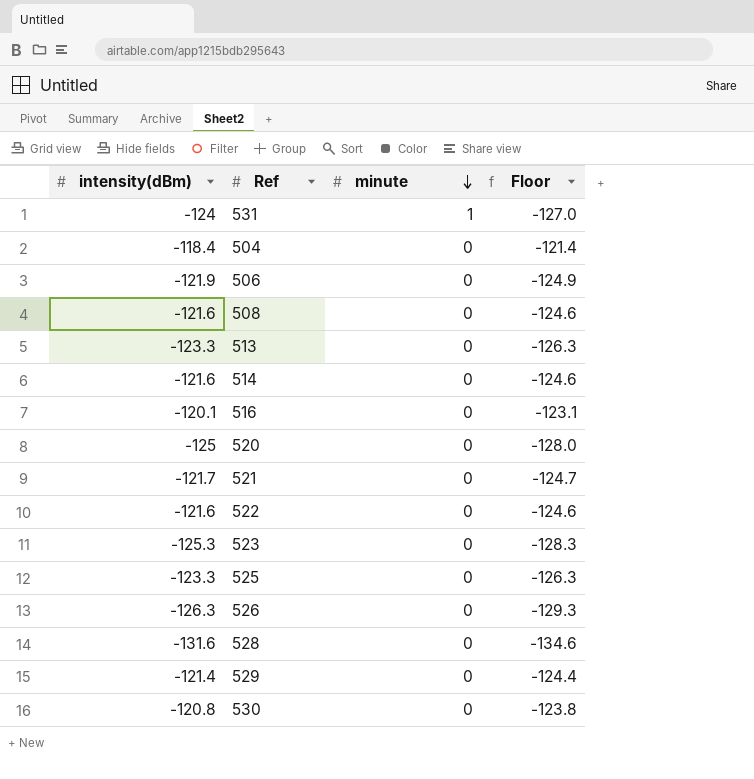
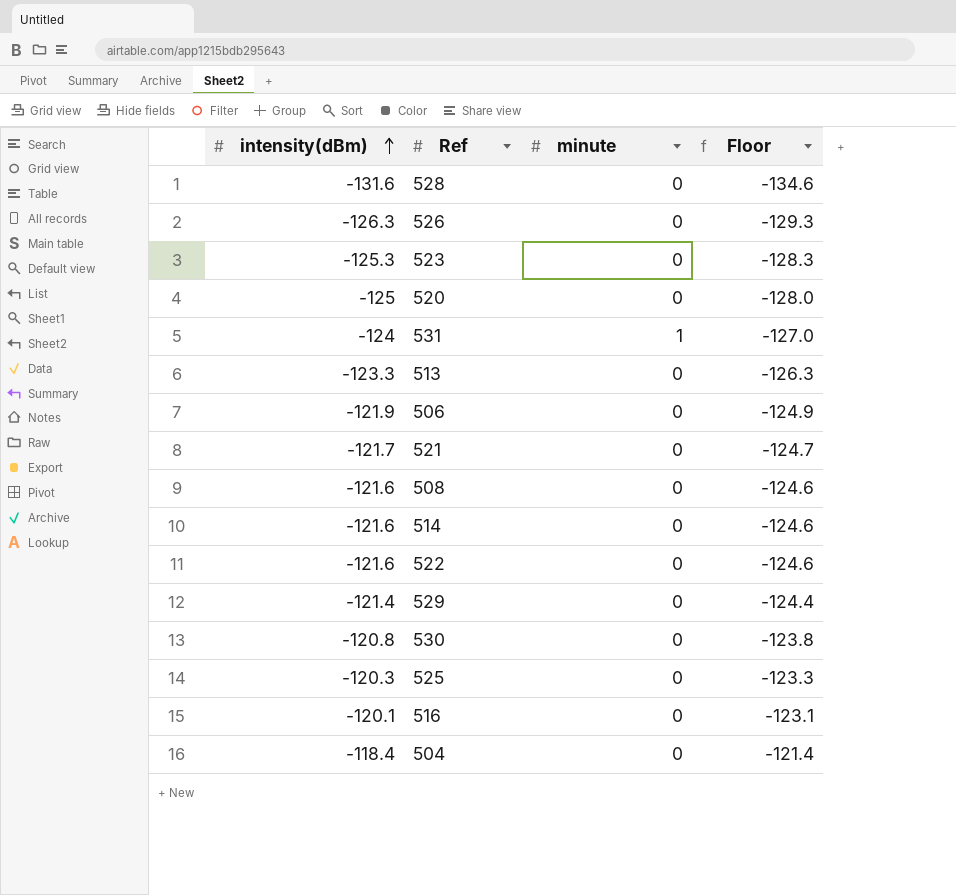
row order: minute descending -> intensity(dBm) ascending
525 | intensity(dBm): -123.3 -> -120.3
525 | Floor: -126.3 -> -123.3

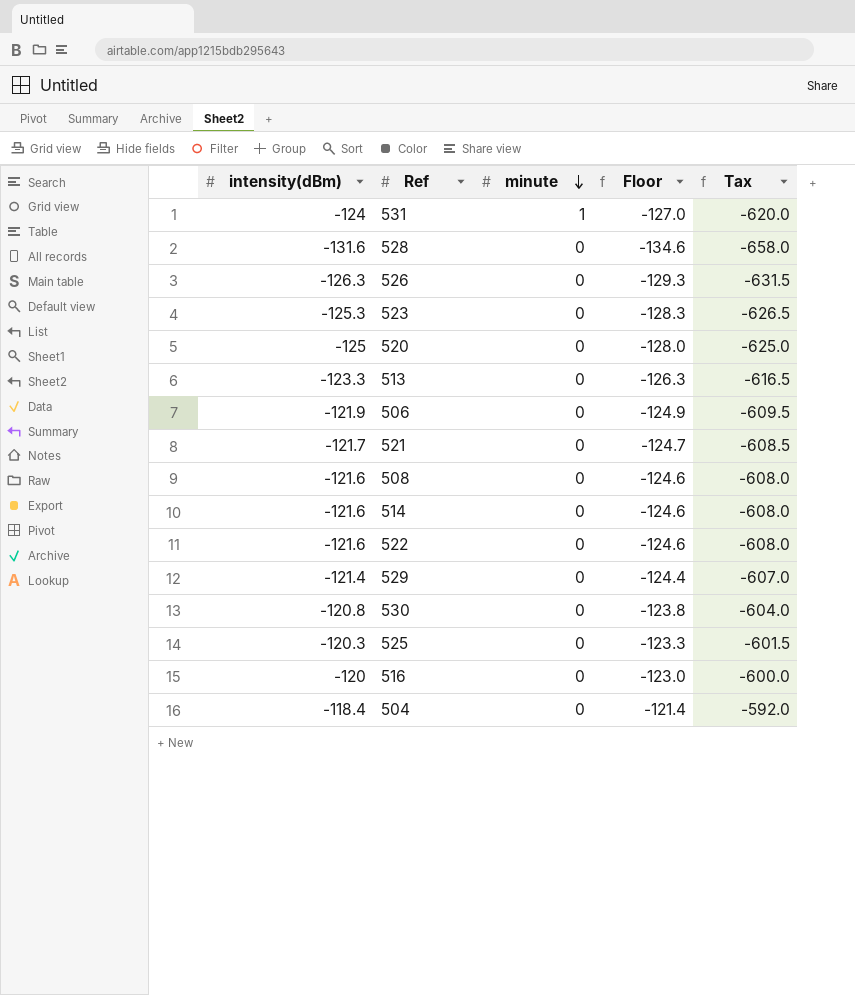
row order: intensity(dBm) ascending -> minute descending
column Tax | formula: none -> [intensity(dBm)] * 5
516 | intensity(dBm): -120.1 -> -120
516 | Floor: -123.1 -> -123.0

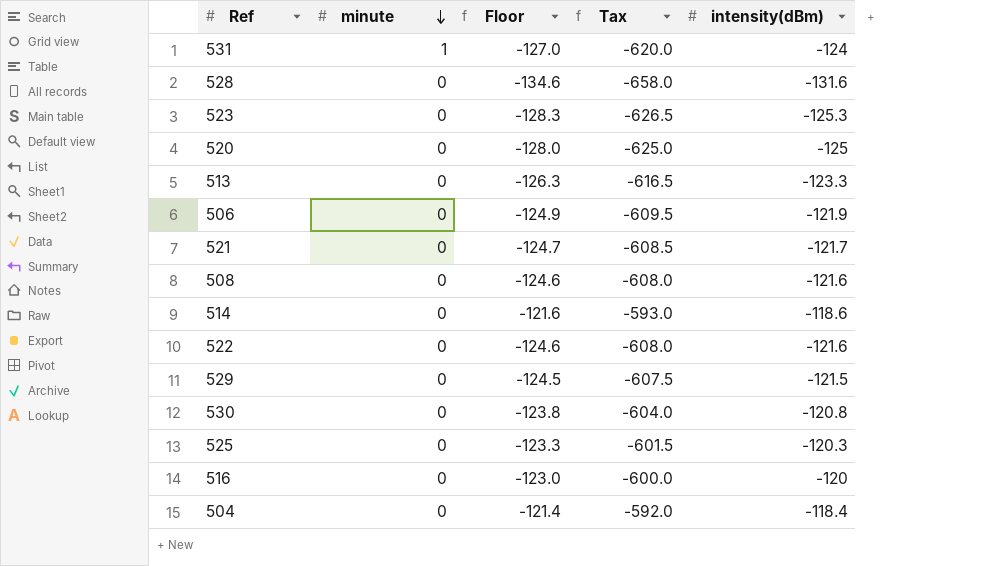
column intensity(dBm) | position: 1 -> 5
row 526: -126.3 | 0 | -129.3 | -631.5 -> none
514 | Floor: -124.6 -> -121.6
514 | Tax: -608.0 -> -593.0
514 | intensity(dBm): -121.6 -> -118.6
529 | Floor: -124.4 -> -124.5
529 | Tax: -607.0 -> -607.5
529 | intensity(dBm): -121.4 -> -121.5

